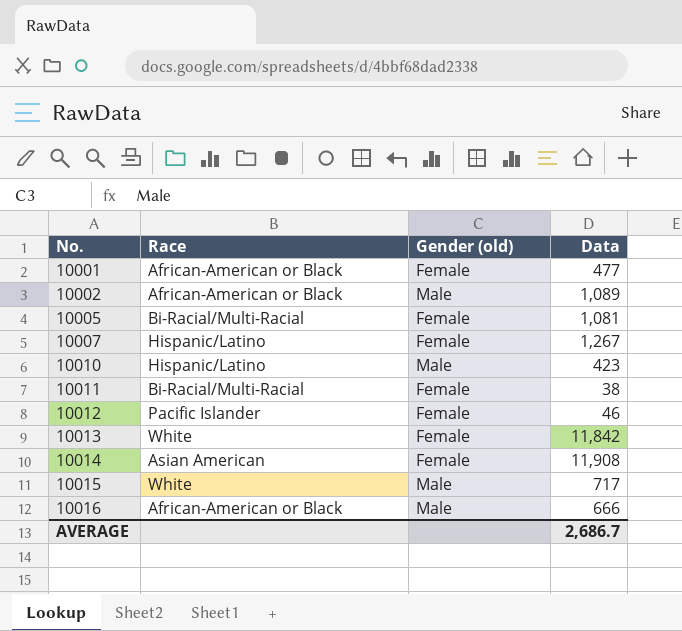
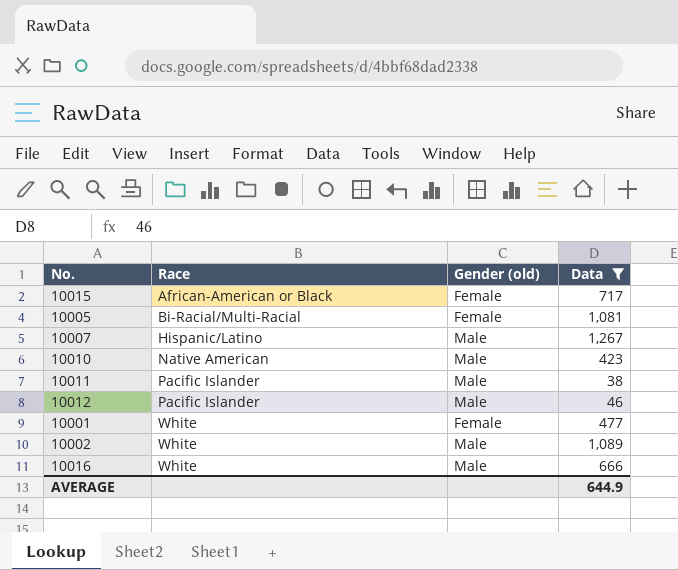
filter: none -> Data <= 1,267
row order: No. ascending -> Race ascending
10015 | Race: White -> African-American or Black
10015 | Gender (old): Male -> Female
10007 | Gender (old): Female -> Male
10010 | Race: Hispanic/Latino -> Native American
10011 | Race: Bi-Racial/Multi-Racial -> Pacific Islander
10011 | Gender (old): Female -> Male
10012 | Gender (old): Female -> Male
10001 | Race: African-American or Black -> White
10002 | Race: African-American or Black -> White
10016 | Race: African-American or Black -> White
AVERAGE | Data: 2,686.7 -> 644.9

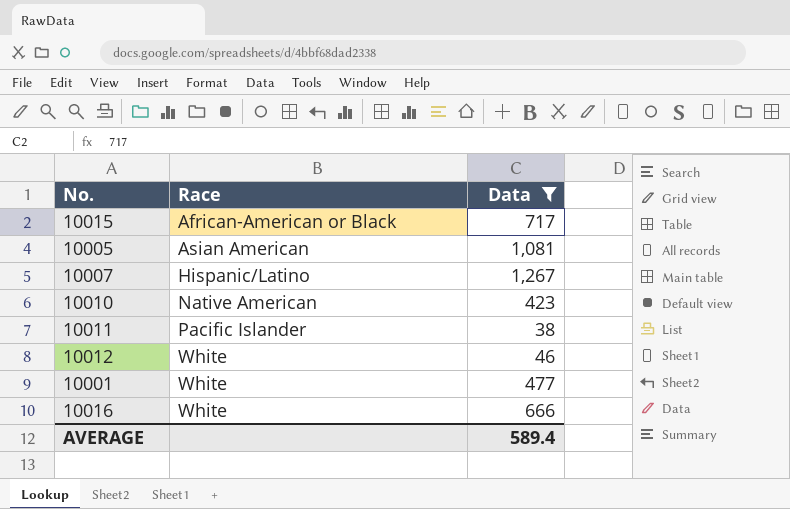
column Gender (old) | position: 3 -> none
row 10002: White | Male | 1,089 -> none
10005 | Race: Bi-Racial/Multi-Racial -> Asian American
10012 | Race: Pacific Islander -> White
AVERAGE | Data: 644.9 -> 589.4

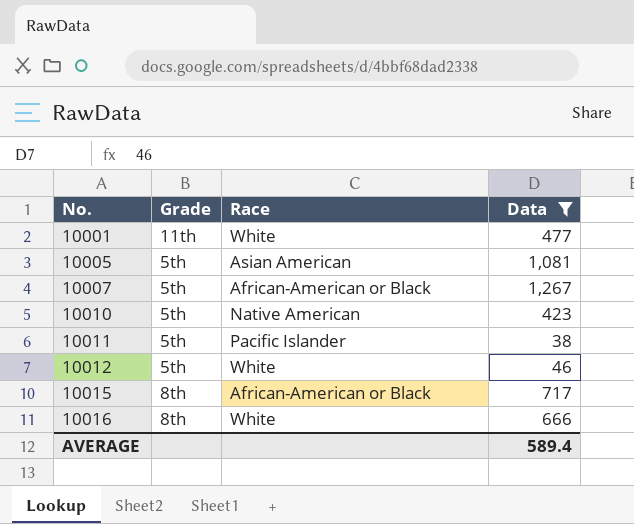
row order: Race ascending -> No. ascending
column Grade | position: none -> 2
10007 | Race: Hispanic/Latino -> African-American or Black

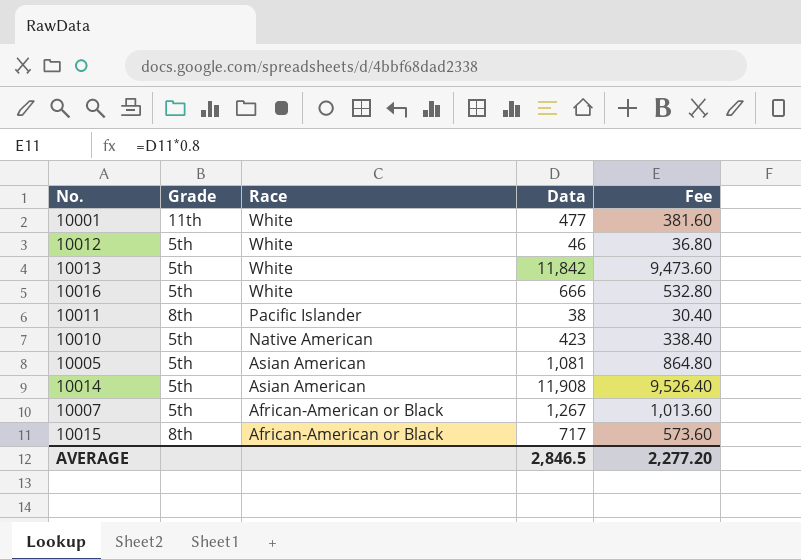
filter: Data <= 1,267 -> none
row order: No. ascending -> Race descending
column Fee | formula: none -> [Data] * 0.8
10016 | Grade: 8th -> 5th
10011 | Grade: 5th -> 8th
AVERAGE | Data: 589.4 -> 2,846.5

